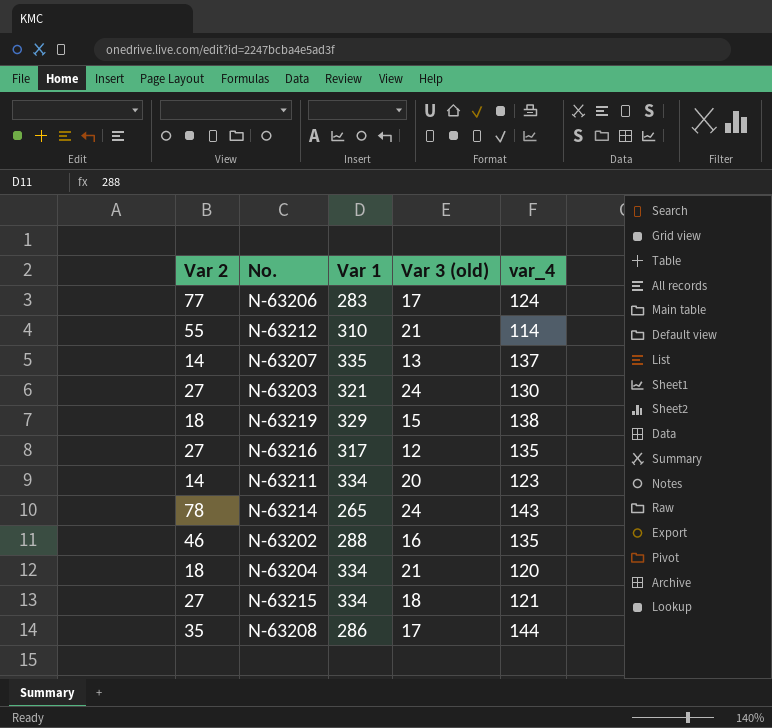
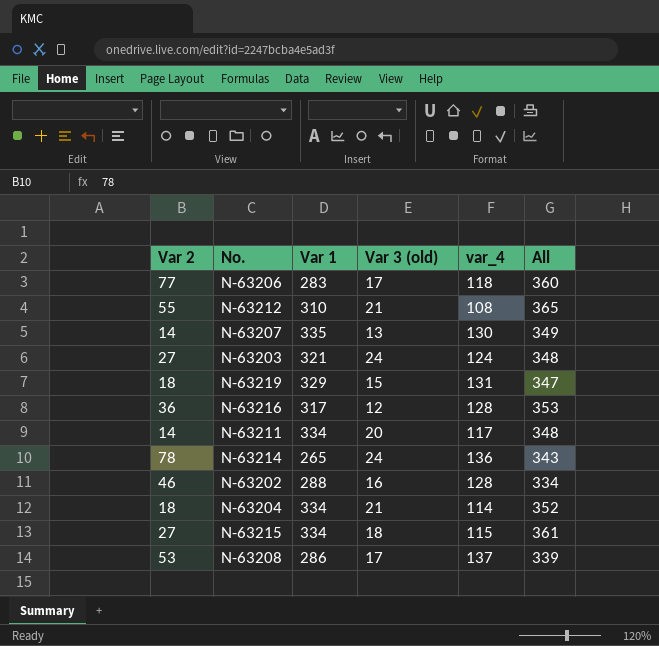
column All | formula: none -> [Var 2] + [Var 1]
N-63206 | var_4: 124 -> 118
N-63212 | var_4: 114 -> 108
N-63207 | var_4: 137 -> 130
N-63203 | var_4: 130 -> 124
N-63219 | var_4: 138 -> 131
N-63216 | Var 2: 27 -> 36
N-63216 | var_4: 135 -> 128
N-63211 | var_4: 123 -> 117
N-63214 | var_4: 143 -> 136
N-63202 | var_4: 135 -> 128
N-63204 | var_4: 120 -> 114
N-63215 | var_4: 121 -> 115
N-63208 | Var 2: 35 -> 53
N-63208 | var_4: 144 -> 137

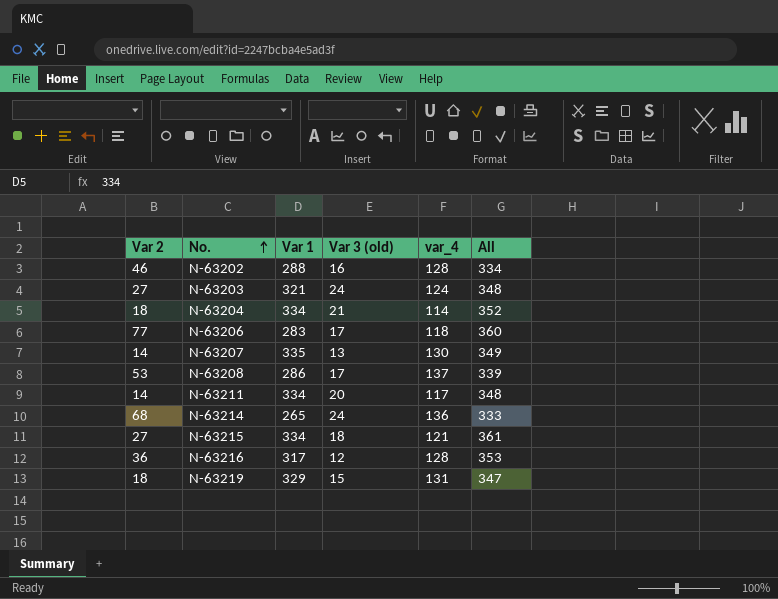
row order: none -> No. ascending
row N-63212: 55 | 310 | 21 | 108 | 365 -> none
N-63214 | Var 2: 78 -> 68
N-63214 | All: 343 -> 333
N-63215 | var_4: 115 -> 121

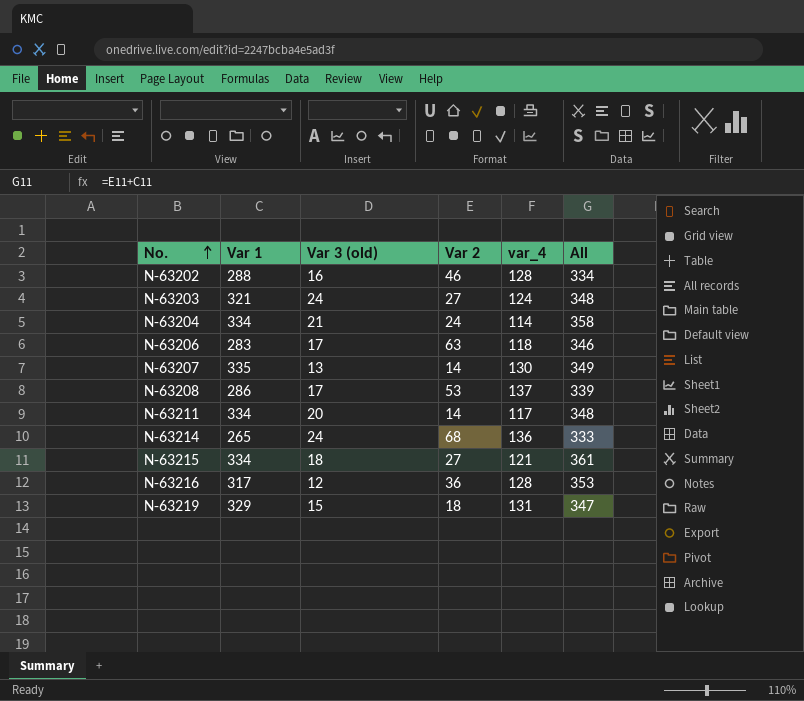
column Var 2 | position: 1 -> 4
N-63204 | Var 2: 18 -> 24
N-63204 | All: 352 -> 358
N-63206 | Var 2: 77 -> 63
N-63206 | All: 360 -> 346

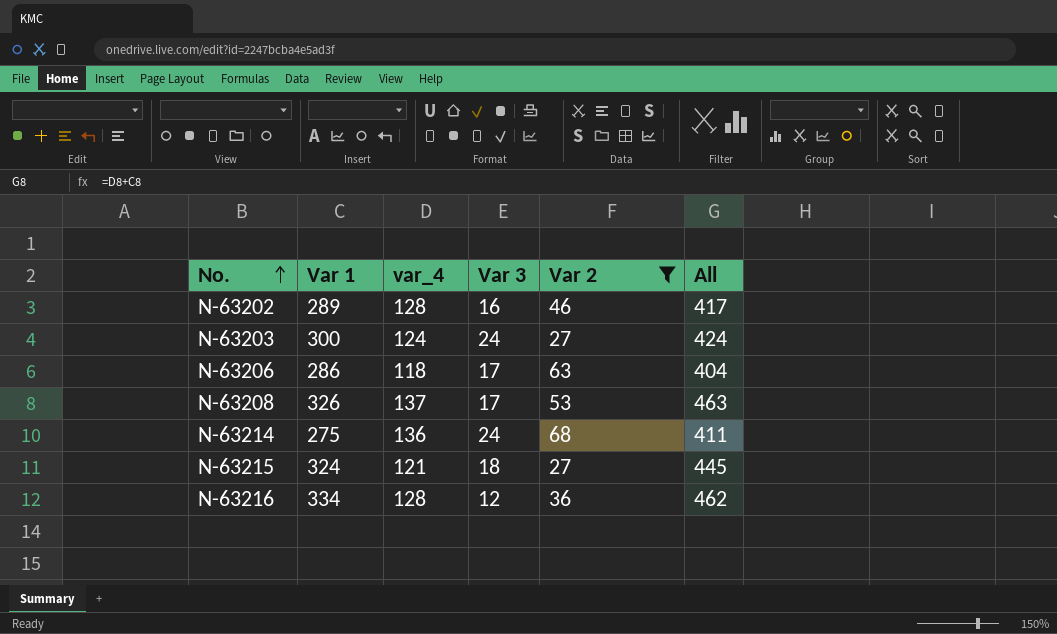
filter: none -> Var 2 >= 27
column var_4 | position: 5 -> 3
column name: Var 3 (old) -> Var 3
column All | formula: [Var 1] + [Var 2] -> [Var 1] + [var_4]
N-63202 | Var 1: 288 -> 289
N-63203 | Var 1: 321 -> 300
N-63206 | Var 1: 283 -> 286
N-63208 | Var 1: 286 -> 326
N-63214 | Var 1: 265 -> 275
N-63215 | Var 1: 334 -> 324
N-63216 | Var 1: 317 -> 334

